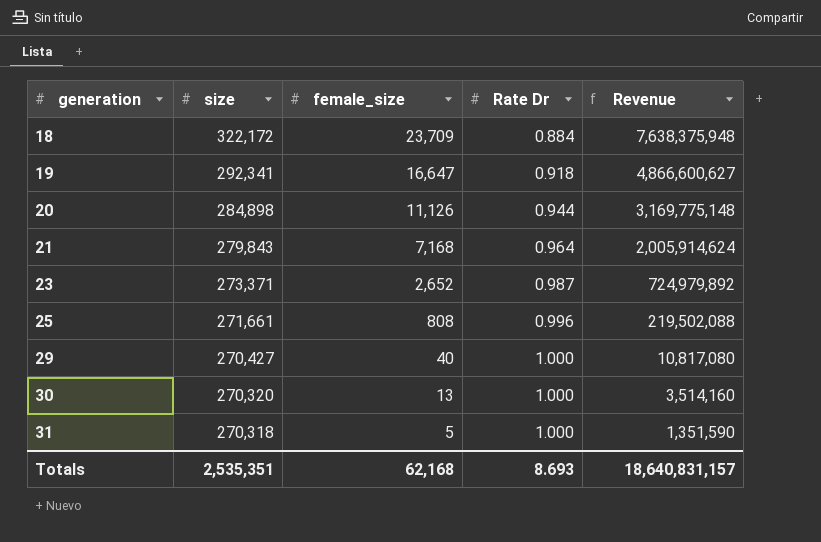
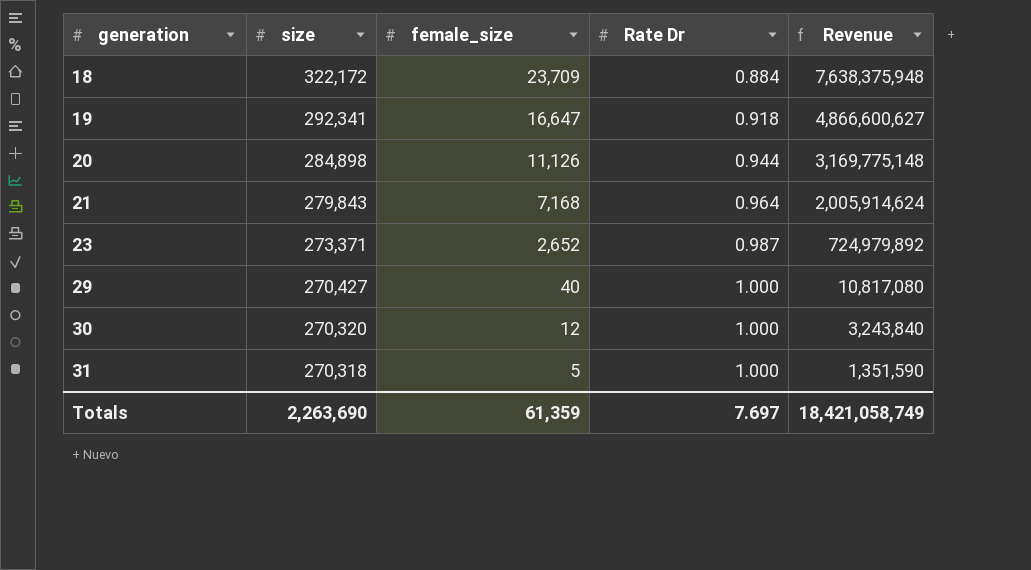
row 25: 271,661 | 808 | 0.996 | 219,502,088 -> none
30 | female_size: 13 -> 12
30 | Revenue: 3,514,160 -> 3,243,840
Totals | size: 2,535,351 -> 2,263,690
Totals | female_size: 62,168 -> 61,359
Totals | Rate Dr: 8.693 -> 7.697
Totals | Revenue: 18,640,831,157 -> 18,421,058,749

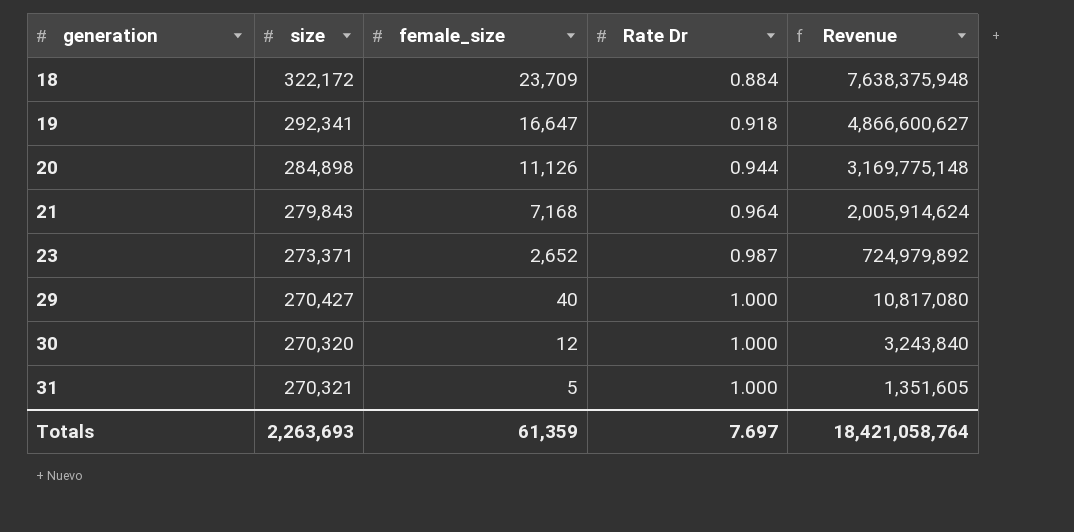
31 | size: 270,318 -> 270,321
31 | Revenue: 1,351,590 -> 1,351,605
Totals | size: 2,263,690 -> 2,263,693
Totals | Revenue: 18,421,058,749 -> 18,421,058,764

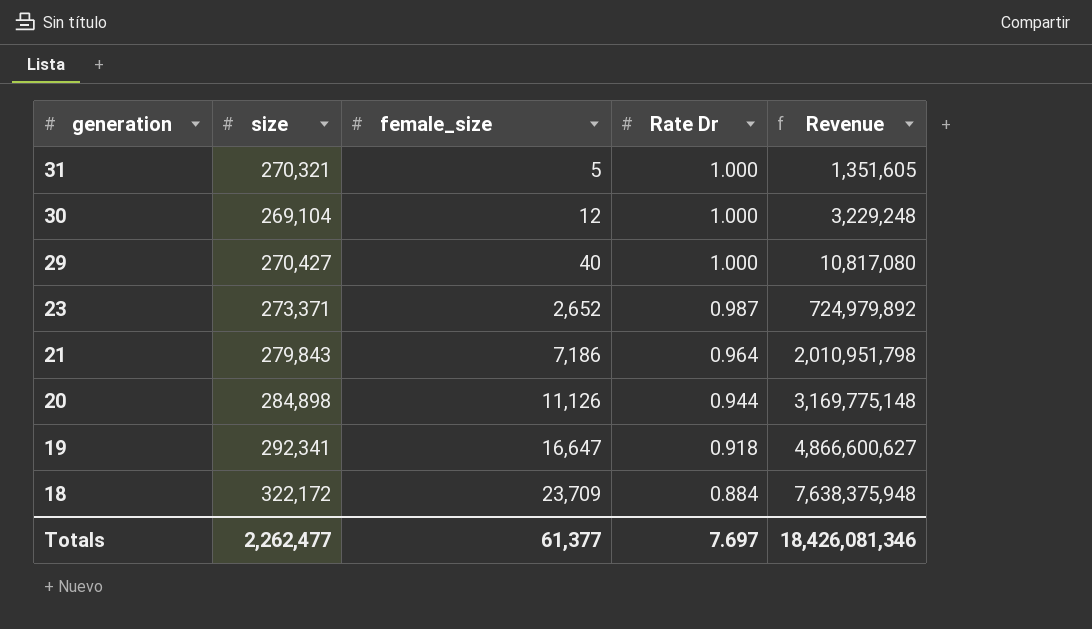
row order: generation ascending -> generation descending
30 | size: 270,320 -> 269,104
30 | Revenue: 3,243,840 -> 3,229,248
21 | female_size: 7,168 -> 7,186
21 | Revenue: 2,005,914,624 -> 2,010,951,798
Totals | size: 2,263,693 -> 2,262,477
Totals | female_size: 61,359 -> 61,377
Totals | Revenue: 18,421,058,764 -> 18,426,081,346

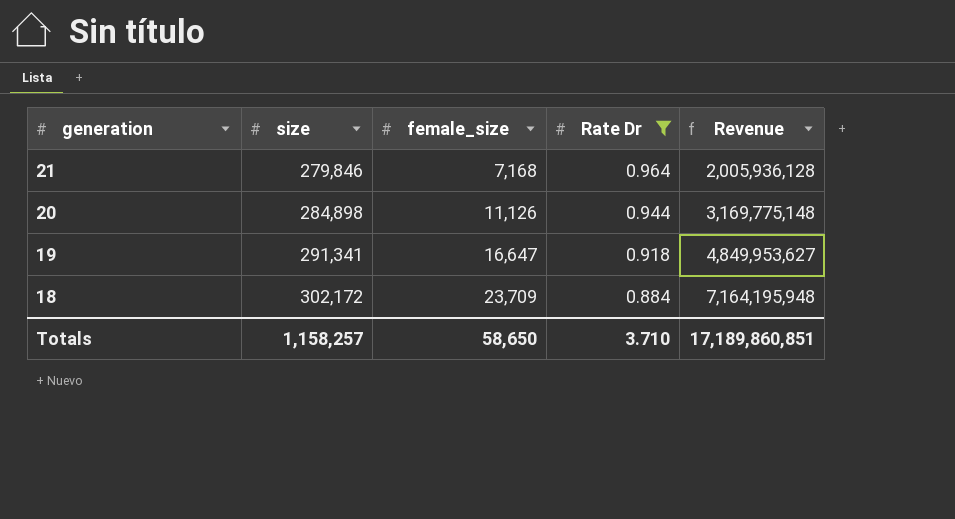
filter: none -> Rate Dr <= 0.964
21 | size: 279,843 -> 279,846
21 | female_size: 7,186 -> 7,168
21 | Revenue: 2,010,951,798 -> 2,005,936,128
19 | size: 292,341 -> 291,341
19 | Revenue: 4,866,600,627 -> 4,849,953,627
18 | size: 322,172 -> 302,172
18 | Revenue: 7,638,375,948 -> 7,164,195,948
Totals | size: 2,262,477 -> 1,158,257
Totals | female_size: 61,377 -> 58,650
Totals | Rate Dr: 7.697 -> 3.710
Totals | Revenue: 18,426,081,346 -> 17,189,860,851

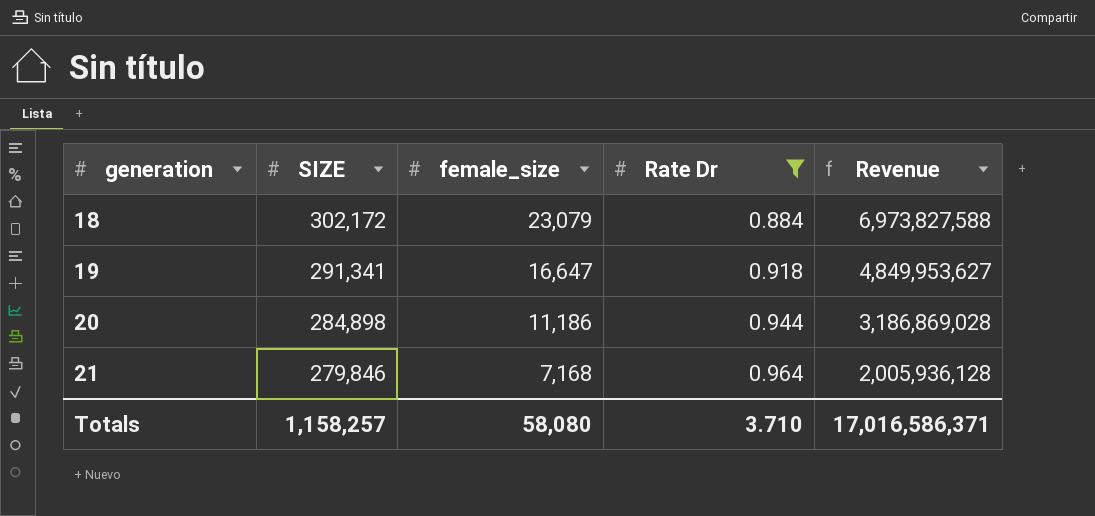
row order: generation descending -> generation ascending
column name: size -> SIZE
18 | female_size: 23,709 -> 23,079
18 | Revenue: 7,164,195,948 -> 6,973,827,588
20 | female_size: 11,126 -> 11,186
20 | Revenue: 3,169,775,148 -> 3,186,869,028
Totals | female_size: 58,650 -> 58,080
Totals | Revenue: 17,189,860,851 -> 17,016,586,371

